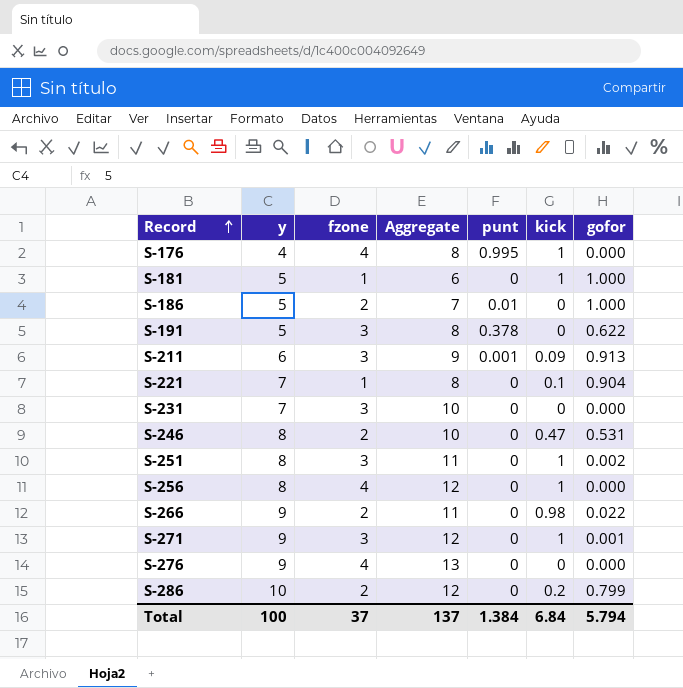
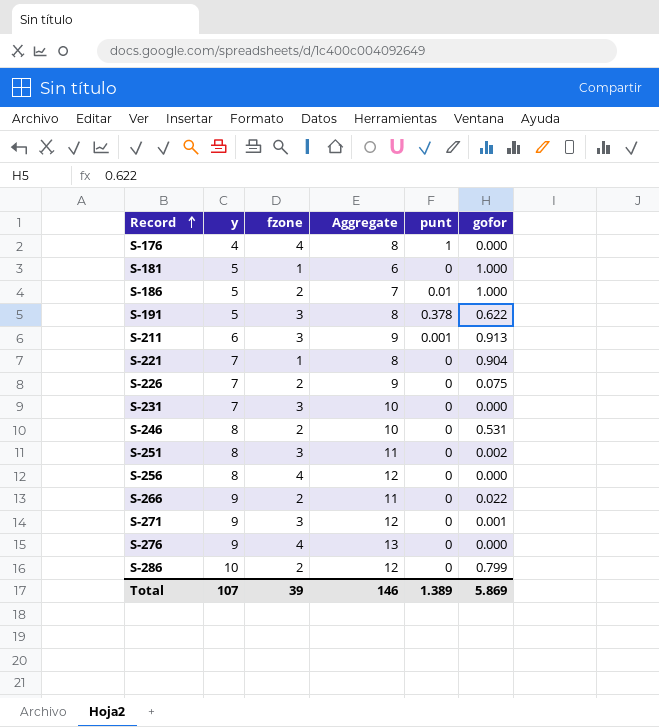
column kick | position: 6 -> none
S-176 | punt: 0.995 -> 1
row S-226: none -> 7 | 2 | 9 | 0 | 0.075
Total | y: 100 -> 107
Total | fzone: 37 -> 39
Total | Aggregate: 137 -> 146
Total | punt: 1.384 -> 1.389
Total | gofor: 5.794 -> 5.869

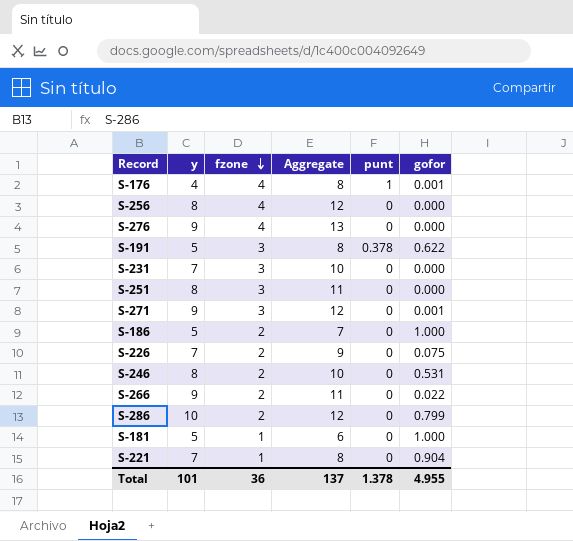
row order: Record ascending -> fzone descending
row S-211: 6 | 3 | 9 | 0.001 | 0.913 -> none
S-176 | gofor: 0.000 -> 0.001
S-251 | gofor: 0.002 -> 0.000
S-186 | punt: 0.01 -> 0
Total | y: 107 -> 101
Total | fzone: 39 -> 36
Total | Aggregate: 146 -> 137
Total | punt: 1.389 -> 1.378
Total | gofor: 5.869 -> 4.955

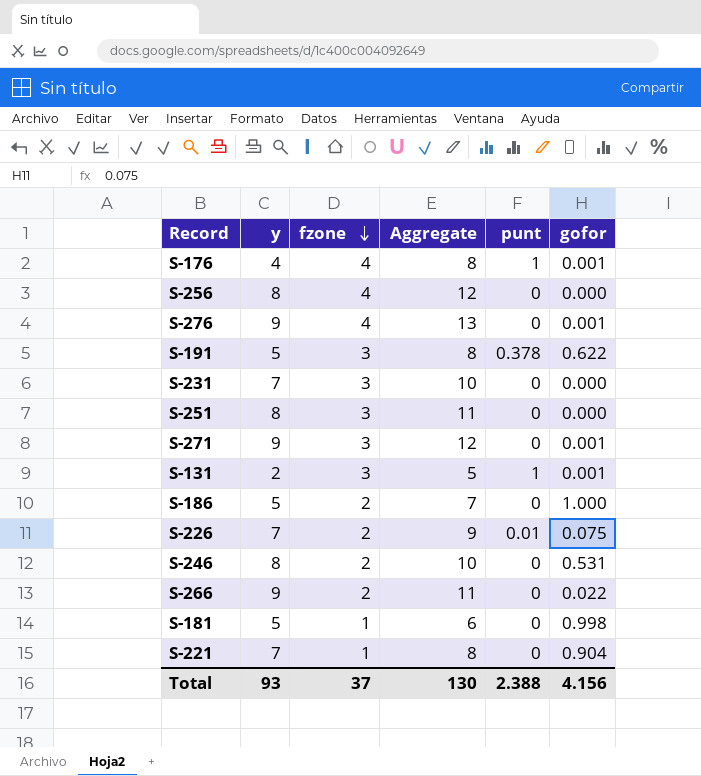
row S-286: 10 | 2 | 12 | 0 | 0.799 -> none
S-276 | gofor: 0.000 -> 0.001
row S-131: none -> 2 | 3 | 5 | 1 | 0.001
S-226 | punt: 0 -> 0.01
S-181 | gofor: 1.000 -> 0.998
Total | y: 101 -> 93
Total | fzone: 36 -> 37
Total | Aggregate: 137 -> 130
Total | punt: 1.378 -> 2.388
Total | gofor: 4.955 -> 4.156

